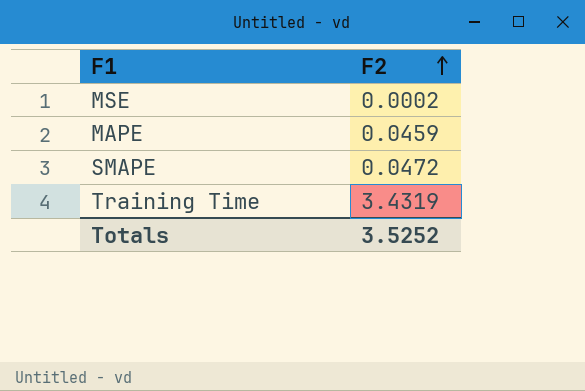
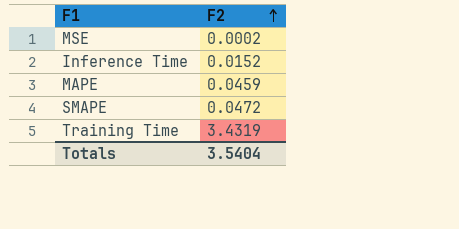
row Inference Time: none -> 0.0152
Totals | F2: 3.5252 -> 3.5404

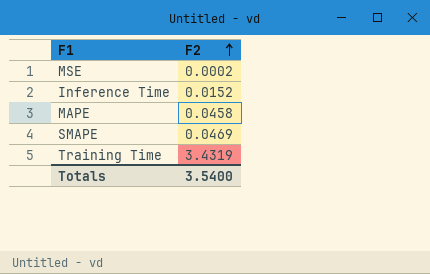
MAPE | F2: 0.0459 -> 0.0458
SMAPE | F2: 0.0472 -> 0.0469
Totals | F2: 3.5404 -> 3.5400

